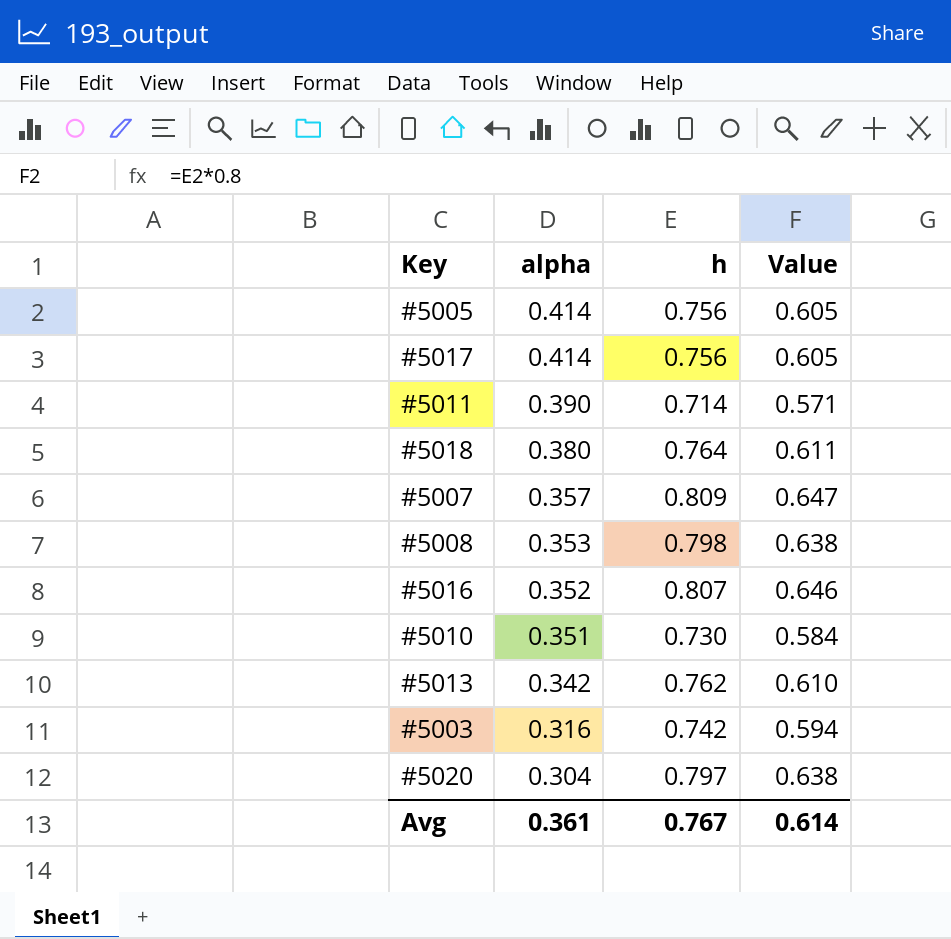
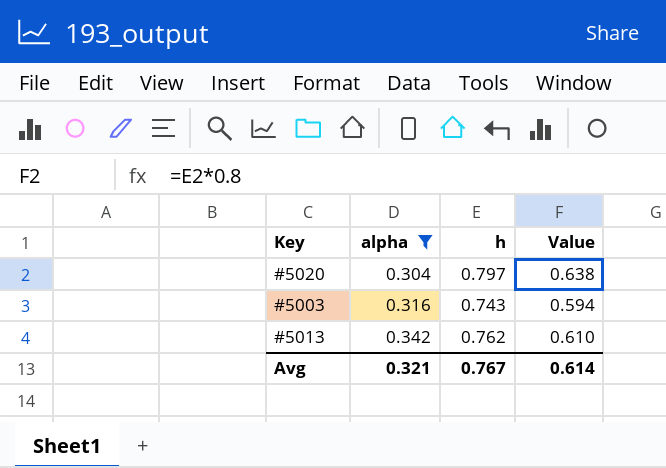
filter: none -> alpha <= 0.342
row order: alpha descending -> alpha ascending
#5003 | h: 0.742 -> 0.743
Avg | alpha: 0.361 -> 0.321

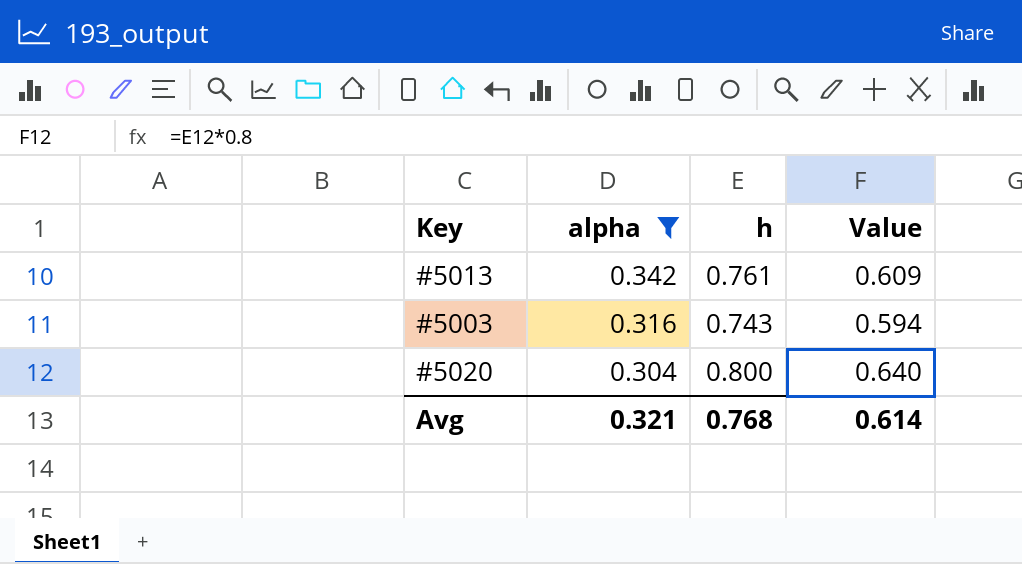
row order: alpha ascending -> alpha descending
#5013 | h: 0.762 -> 0.761
#5013 | Value: 0.610 -> 0.609
#5020 | h: 0.797 -> 0.800
#5020 | Value: 0.638 -> 0.640
Avg | h: 0.767 -> 0.768

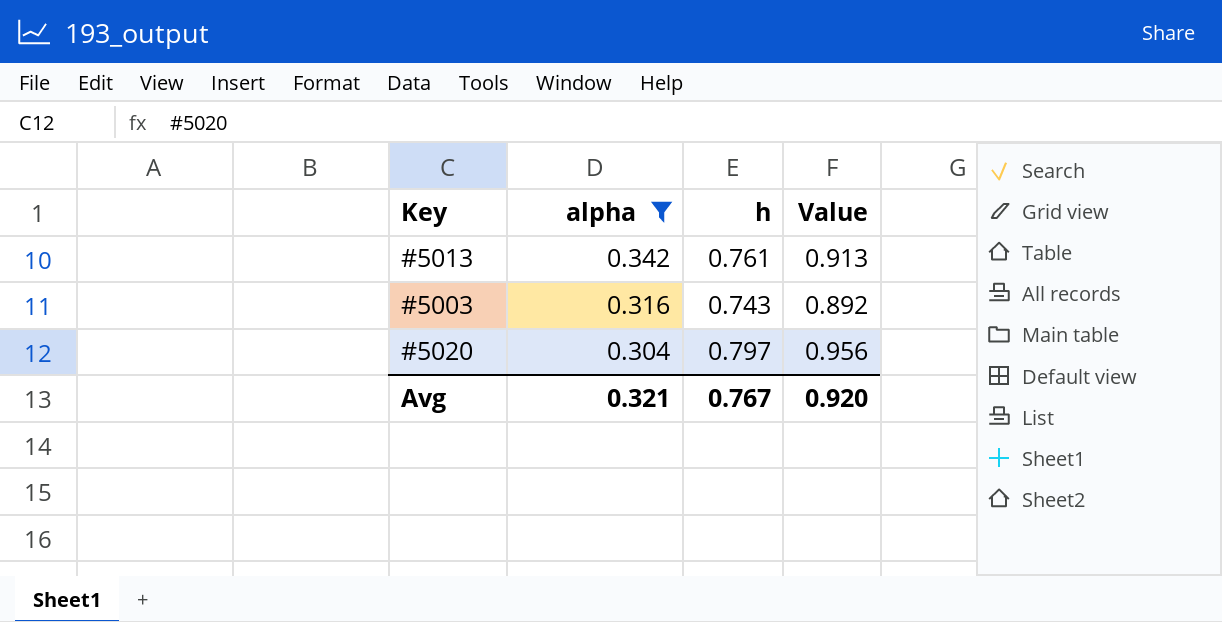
column Value | formula: [h] * 0.8 -> [h] * 1.2
#5020 | h: 0.800 -> 0.797
Avg | h: 0.768 -> 0.767
Avg | Value: 0.614 -> 0.920

